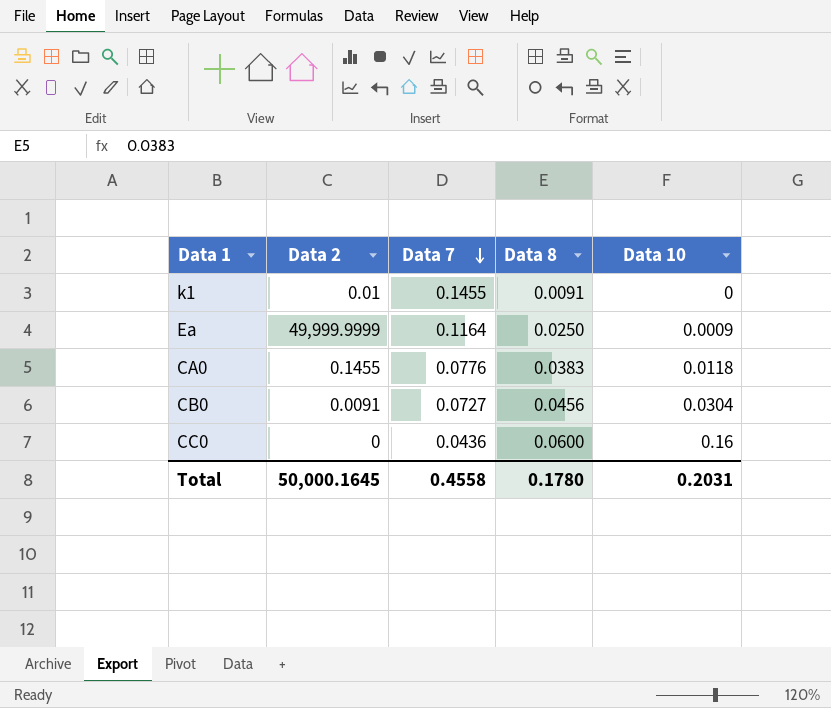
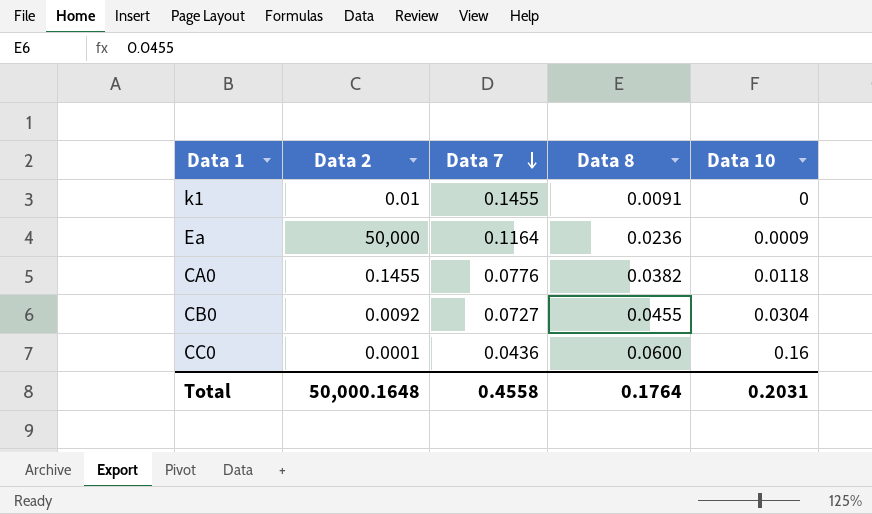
Ea | Data 2: 49,999.9999 -> 50,000
Ea | Data 8: 0.0250 -> 0.0236
CA0 | Data 8: 0.0383 -> 0.0382
CB0 | Data 2: 0.0091 -> 0.0092
CB0 | Data 8: 0.0456 -> 0.0455
CC0 | Data 2: 0 -> 0.0001
Total | Data 2: 50,000.1645 -> 50,000.1648
Total | Data 8: 0.1780 -> 0.1764

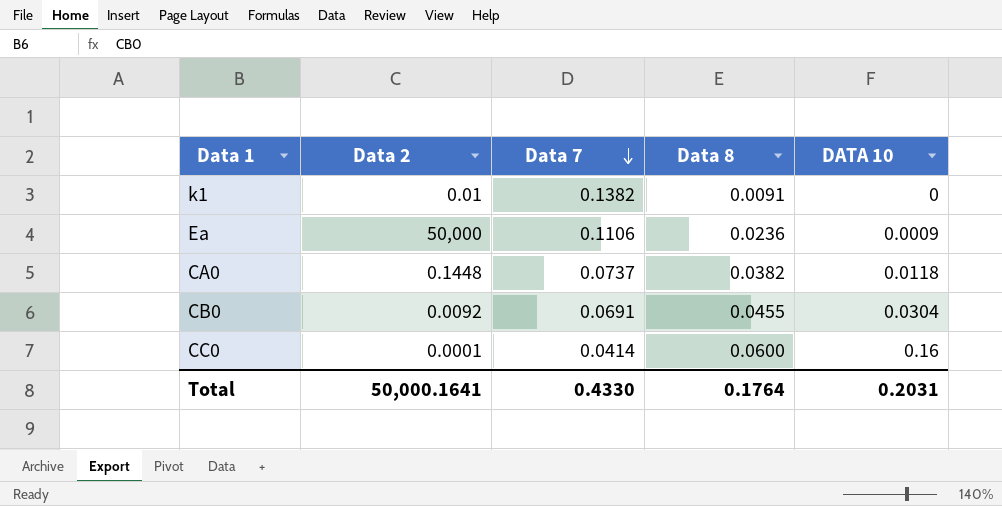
column name: Data 10 -> DATA 10
k1 | Data 7: 0.1455 -> 0.1382
Ea | Data 7: 0.1164 -> 0.1106
CA0 | Data 2: 0.1455 -> 0.1448
CA0 | Data 7: 0.0776 -> 0.0737
CB0 | Data 7: 0.0727 -> 0.0691
CC0 | Data 7: 0.0436 -> 0.0414
Total | Data 2: 50,000.1648 -> 50,000.1641
Total | Data 7: 0.4558 -> 0.4330

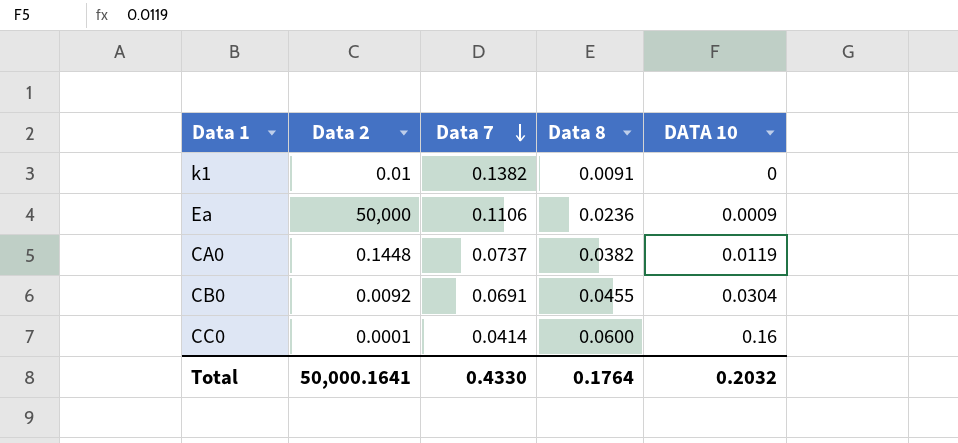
CA0 | DATA 10: 0.0118 -> 0.0119
Total | DATA 10: 0.2031 -> 0.2032

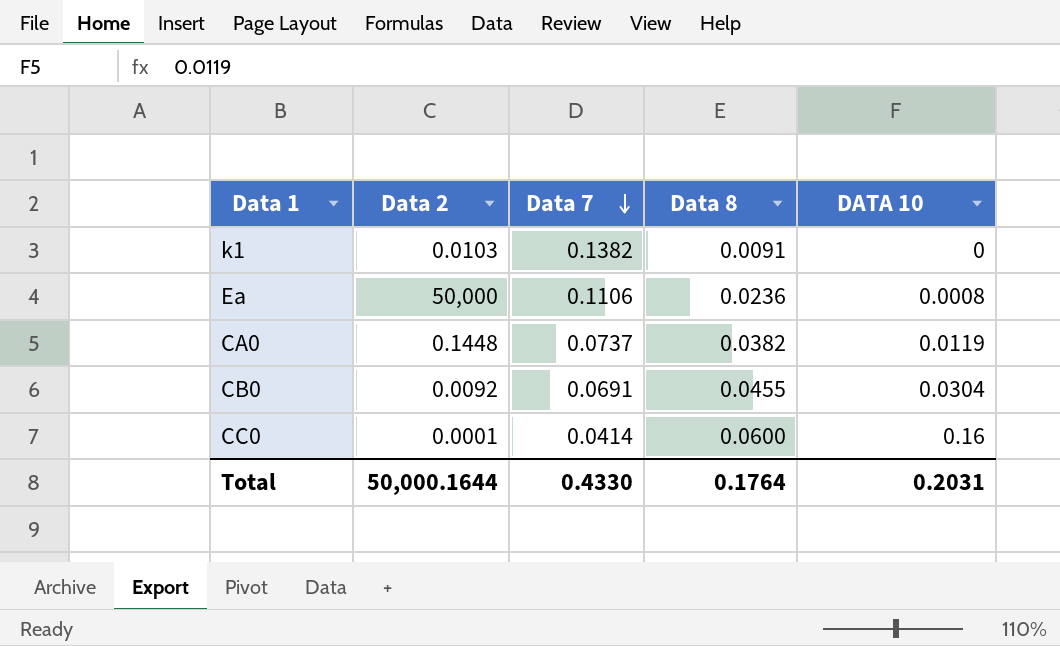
k1 | Data 2: 0.01 -> 0.0103
Ea | DATA 10: 0.0009 -> 0.0008
Total | Data 2: 50,000.1641 -> 50,000.1644
Total | DATA 10: 0.2032 -> 0.2031

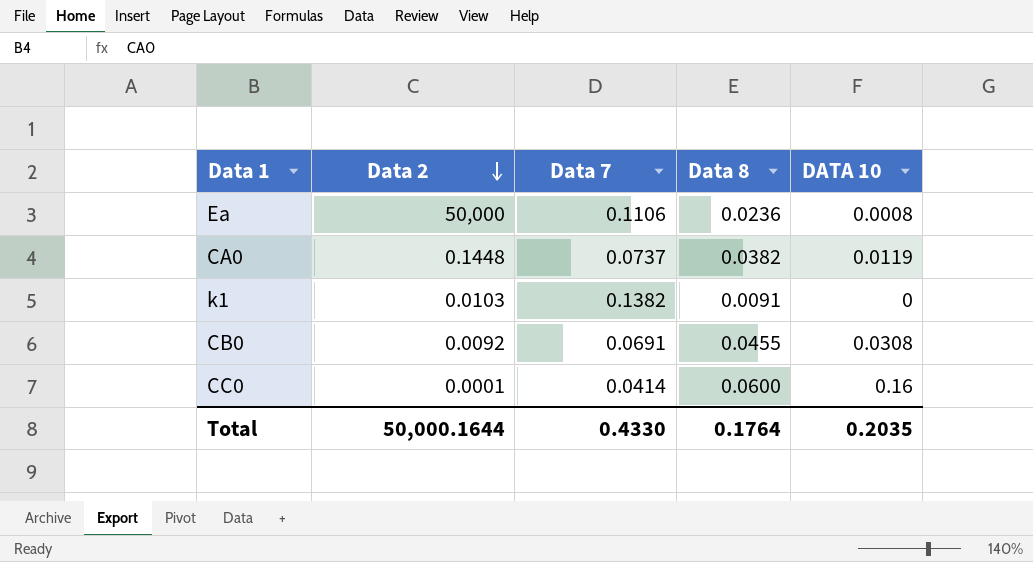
row order: Data 7 descending -> Data 2 descending
CB0 | DATA 10: 0.0304 -> 0.0308
Total | DATA 10: 0.2031 -> 0.2035

